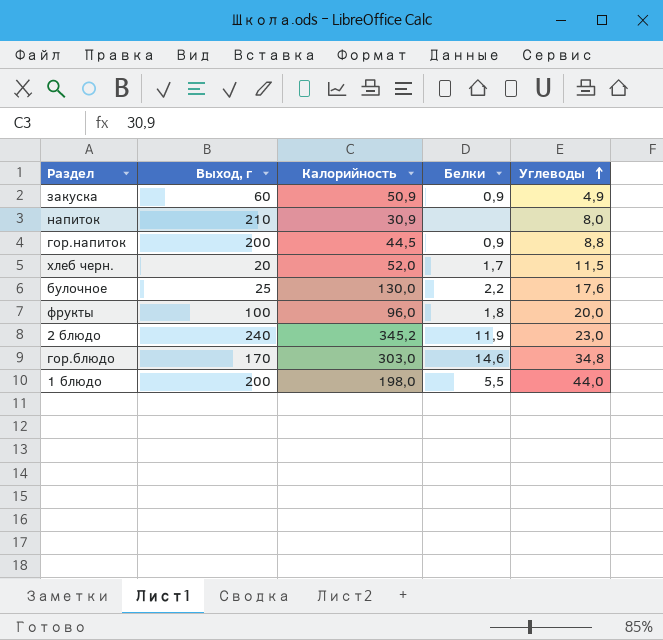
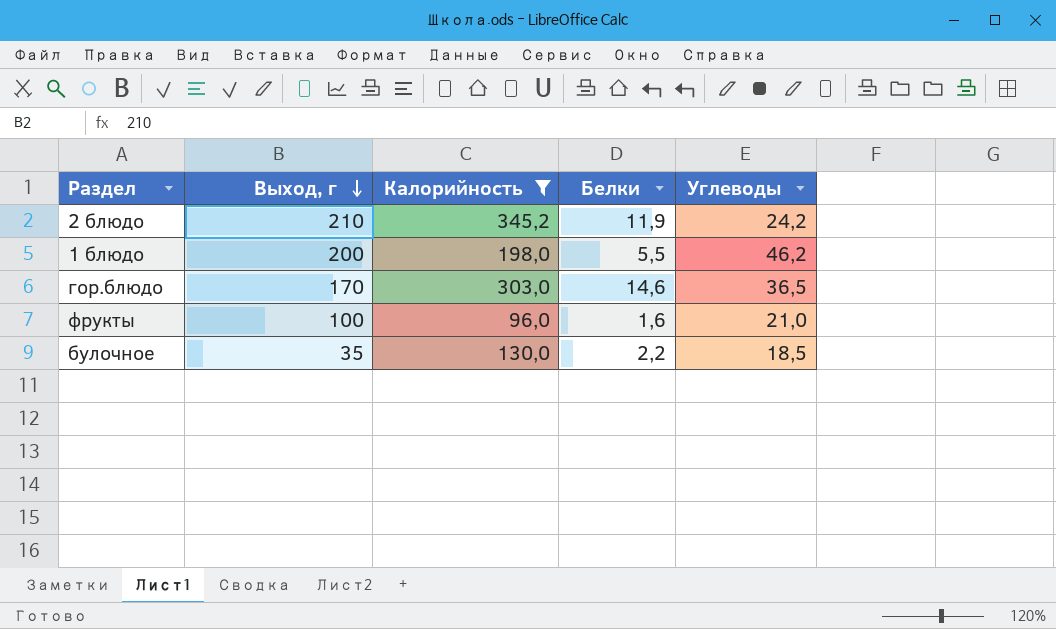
filter: none -> Калорийность >= 96,0
row order: Углеводы ascending -> Выход, г descending
2 блюдо | Выход, г: 240 -> 210
2 блюдо | Углеводы: 23,0 -> 24,2
1 блюдо | Углеводы: 44,0 -> 46,2
гор.блюдо | Углеводы: 34,8 -> 36,5
фрукты | Белки: 1,8 -> 1,6
фрукты | Углеводы: 20,0 -> 21,0
булочное | Выход, г: 25 -> 35
булочное | Углеводы: 17,6 -> 18,5

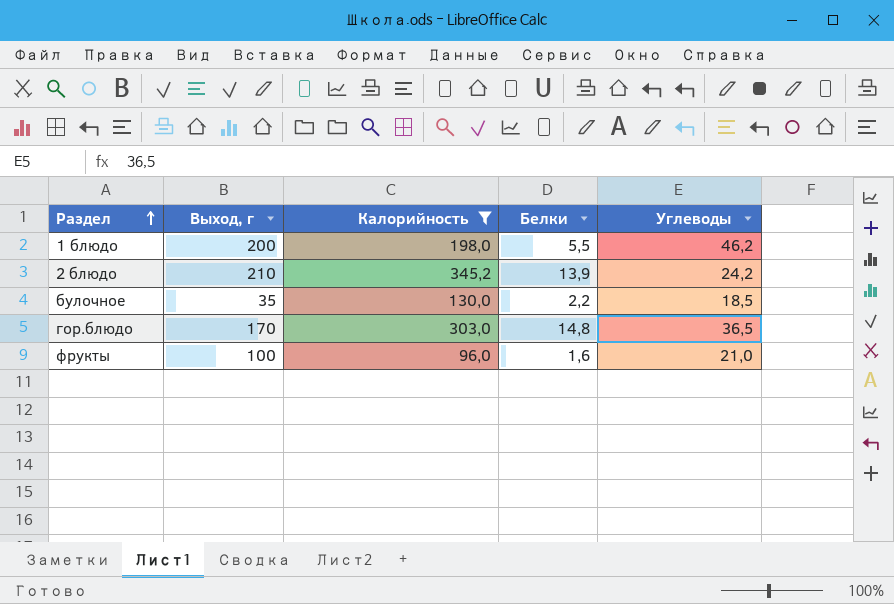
row order: Выход, г descending -> Раздел ascending
2 блюдо | Белки: 11,9 -> 13,9
гор.блюдо | Белки: 14,6 -> 14,8

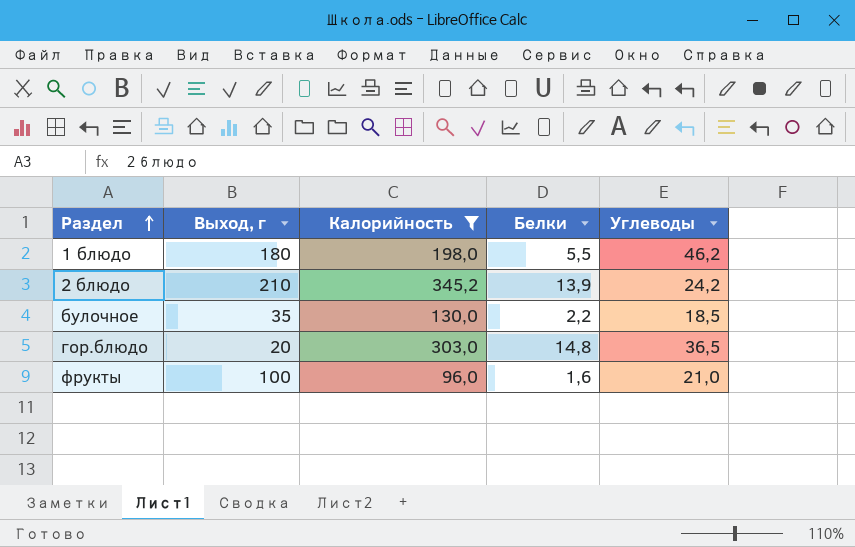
1 блюдо | Выход, г: 200 -> 180
гор.блюдо | Выход, г: 170 -> 20

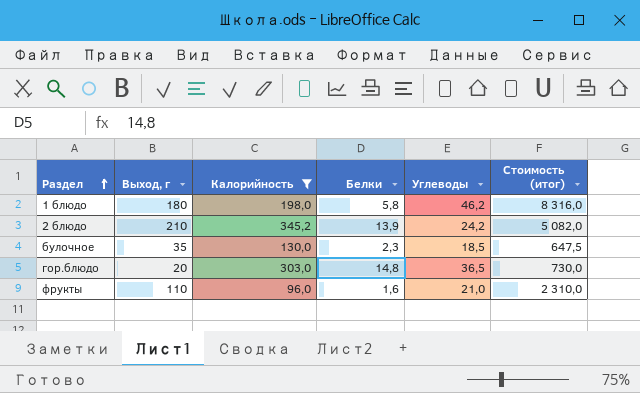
column Стоимость (итог) | formula: none -> [Выход, г] * [Углеводы]
1 блюдо | Белки: 5,5 -> 5,8
булочное | Белки: 2,2 -> 2,3
фрукты | Выход, г: 100 -> 110

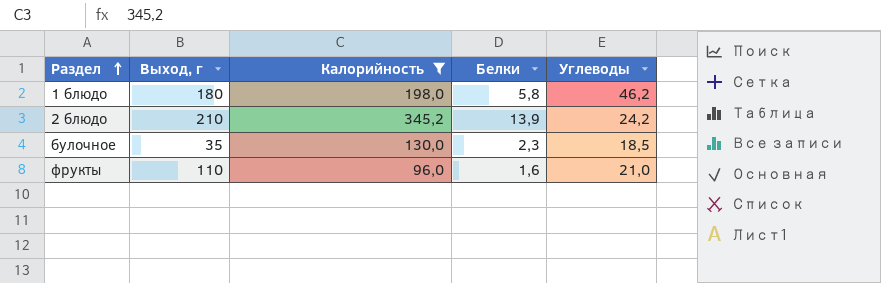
column Стоимость (итог) | formula: [Выход, г] * [Углеводы] -> none
row гор.блюдо: 20 | 303,0 | 14,8 | 36,5 | 730,0 -> none

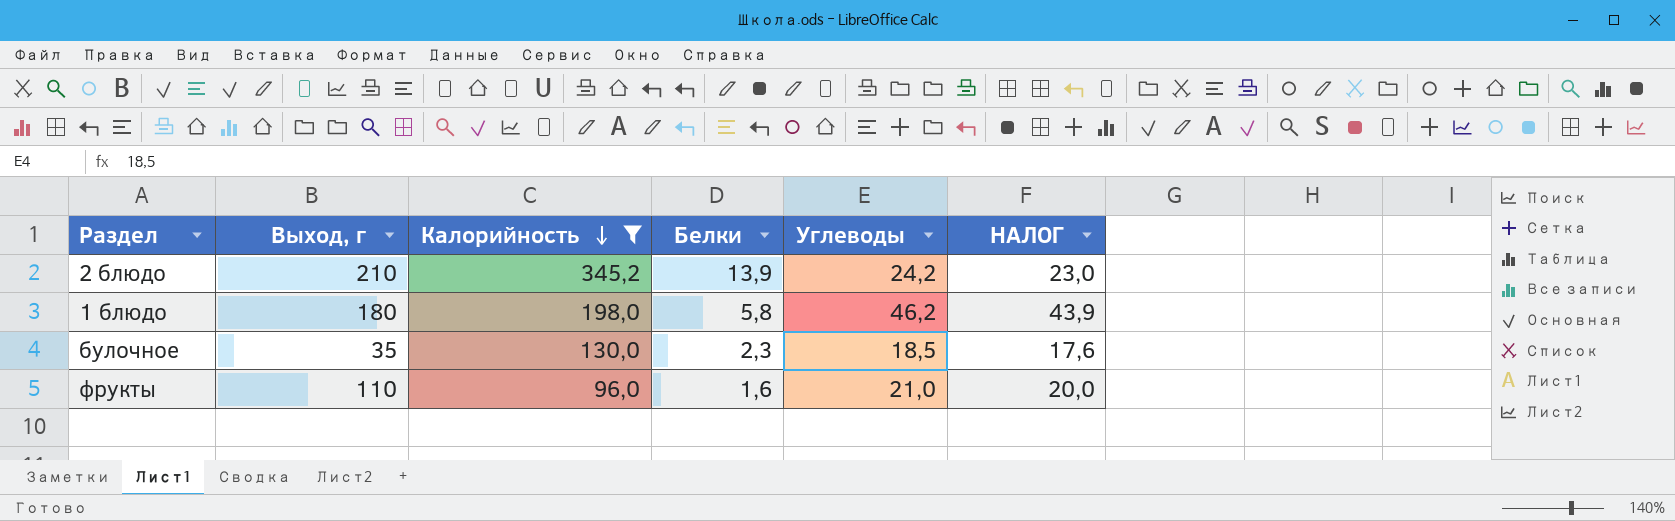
row order: Раздел ascending -> Калорийность descending
column НАЛОГ | formula: none -> [Углеводы] * 0,95

